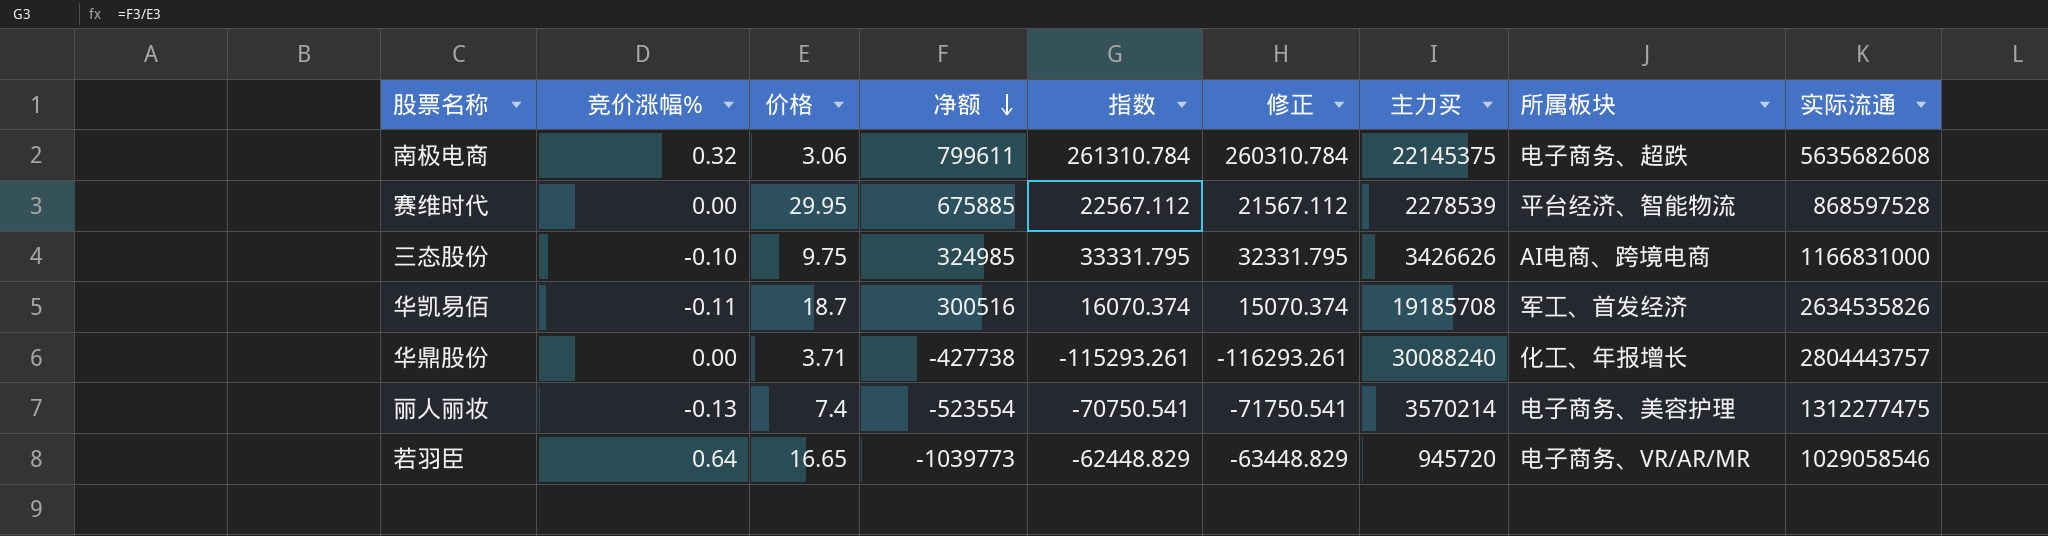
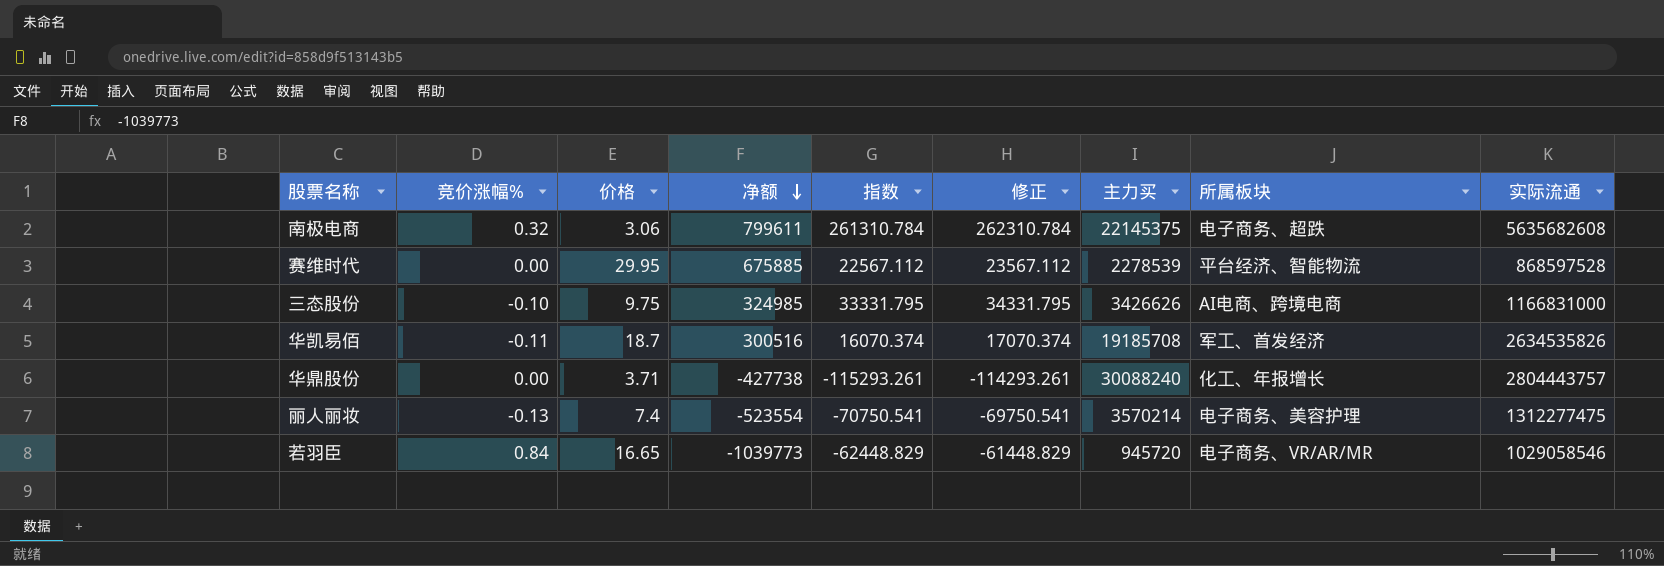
column 修正 | formula: [指数] - 1000 -> [指数] + 1000
若羽臣 | 竞价涨幅%: 0.64 -> 0.84

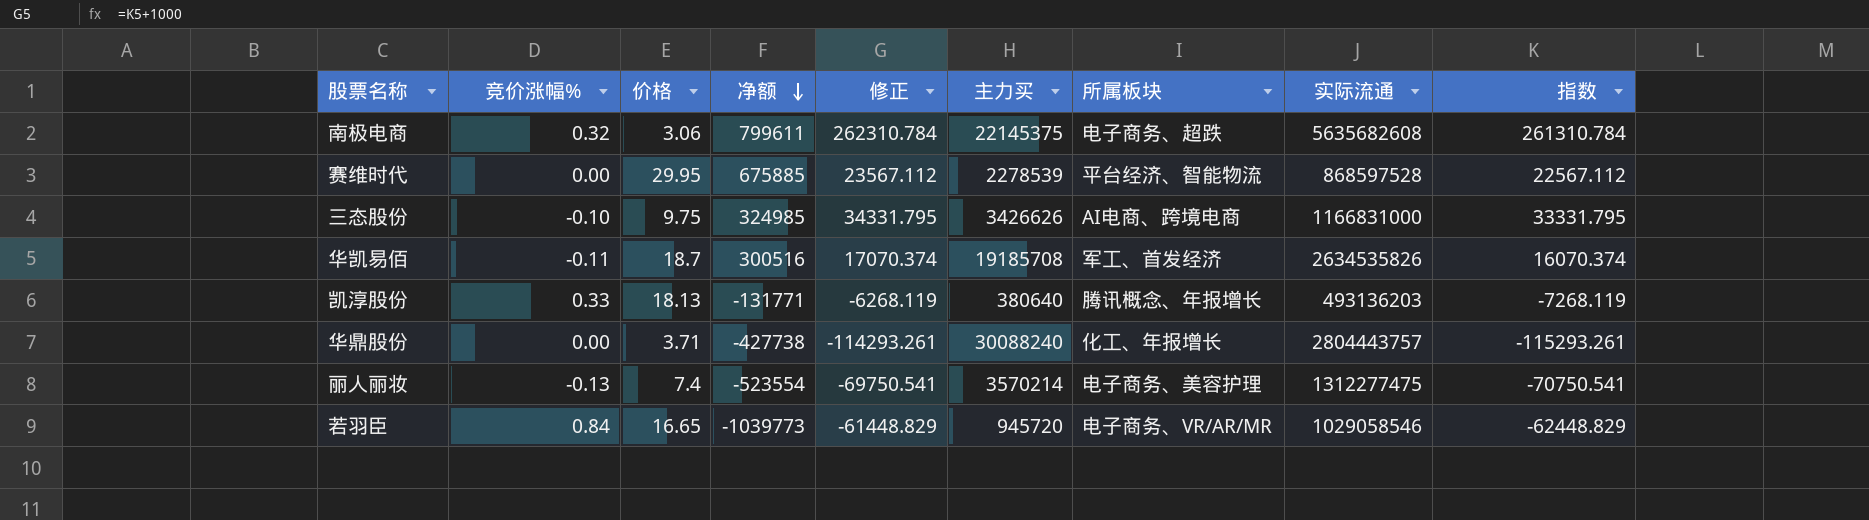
column 指数 | position: 5 -> 9
row 凯淳股份: none -> 0.33 | 18.13 | -131771 | -6268.119 | 380640 | 腾讯概念、年报增长 | 493136203 | -7268.119

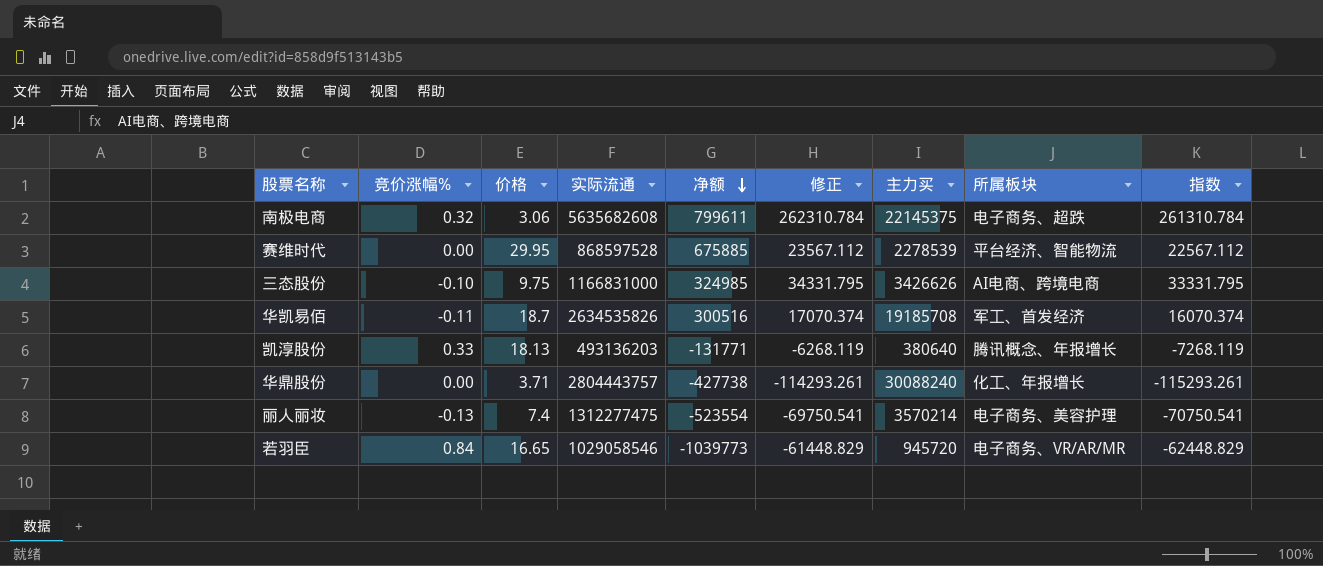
column 实际流通 | position: 8 -> 4

